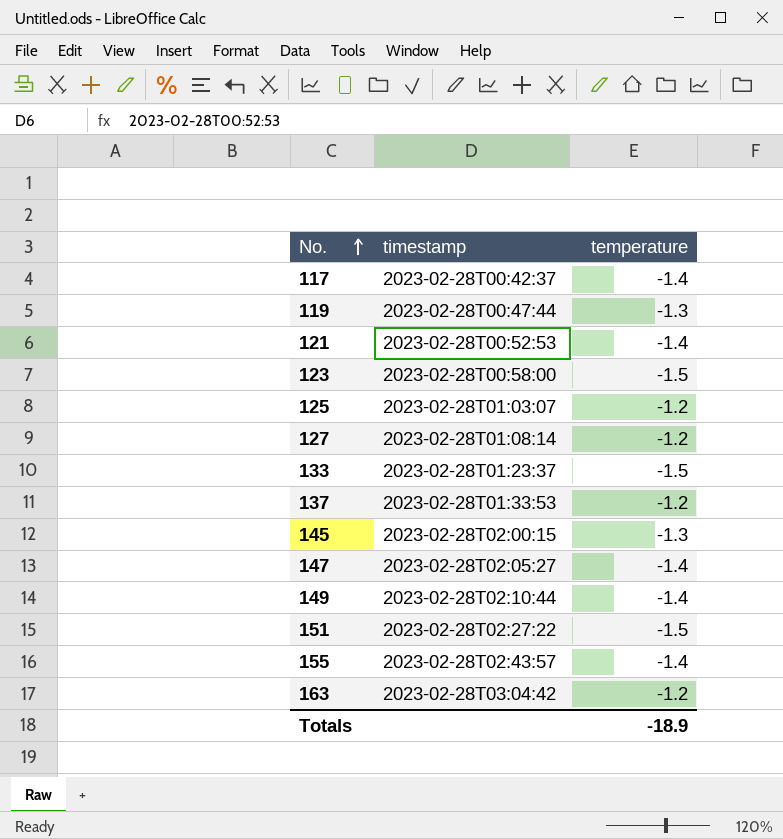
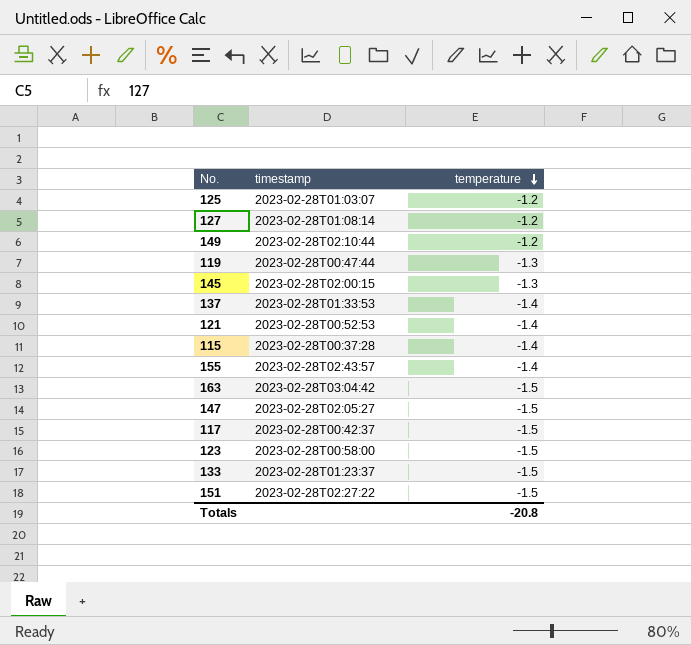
row order: No. ascending -> temperature descending
149 | temperature: -1.4 -> -1.2
137 | temperature: -1.2 -> -1.4
row 115: none -> 2023-02-28T00:37:28 | -1.4
163 | temperature: -1.2 -> -1.5
147 | temperature: -1.4 -> -1.5
117 | temperature: -1.4 -> -1.5
Totals | temperature: -18.9 -> -20.8

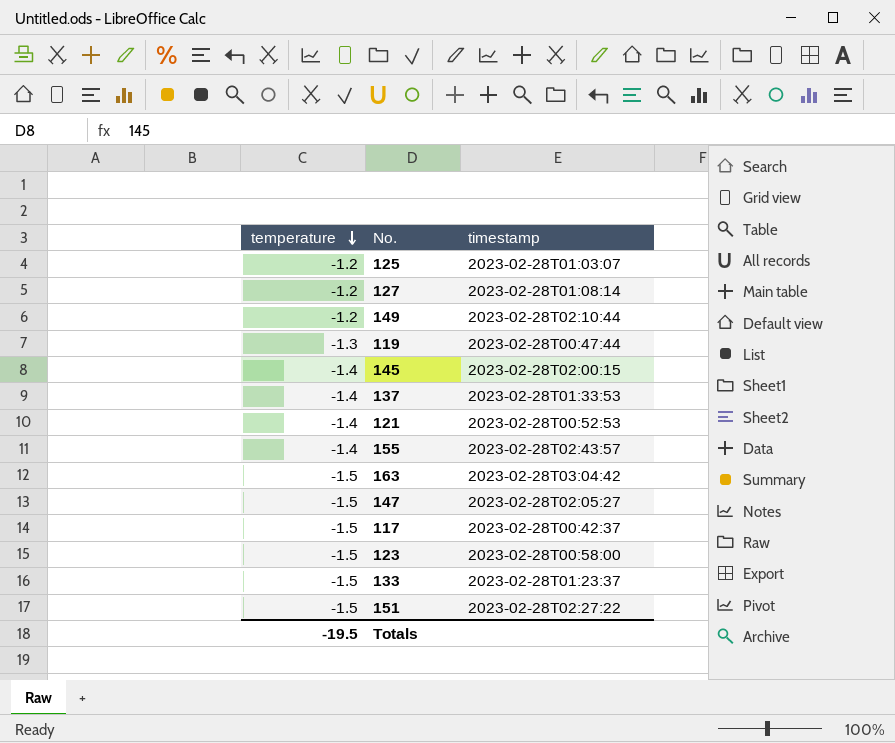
column temperature | position: 3 -> 1
row 115: 2023-02-28T00:37:28 | -1.4 -> none
145 | temperature: -1.3 -> -1.4
Totals | temperature: -20.8 -> -19.5

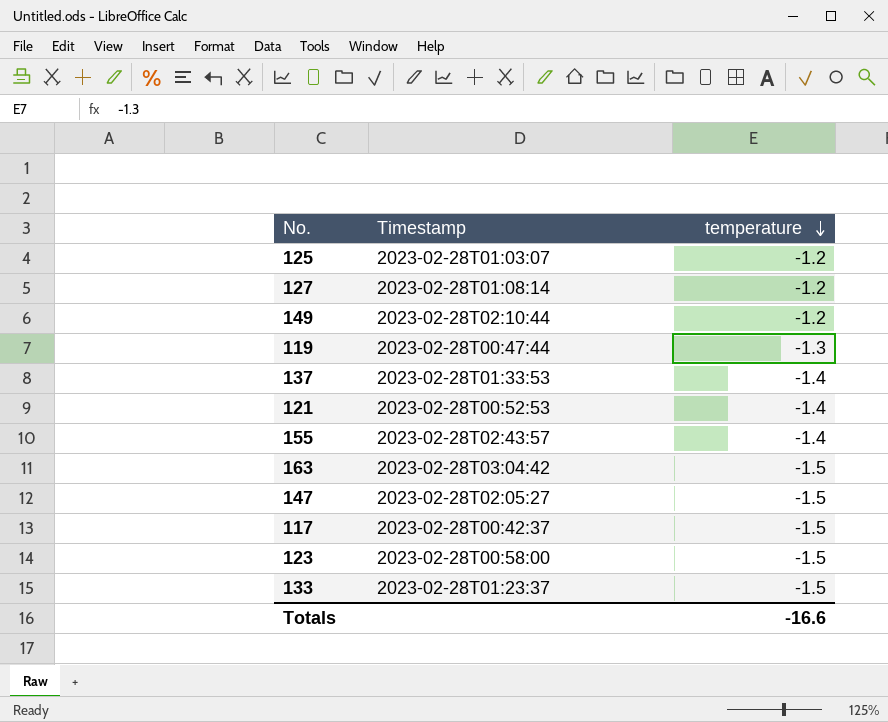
column name: timestamp -> Timestamp
column temperature | position: 1 -> 3
row 145: -1.4 | 2023-02-28T02:00:15 -> none
row 151: -1.5 | 2023-02-28T02:27:22 -> none
Totals | temperature: -19.5 -> -16.6

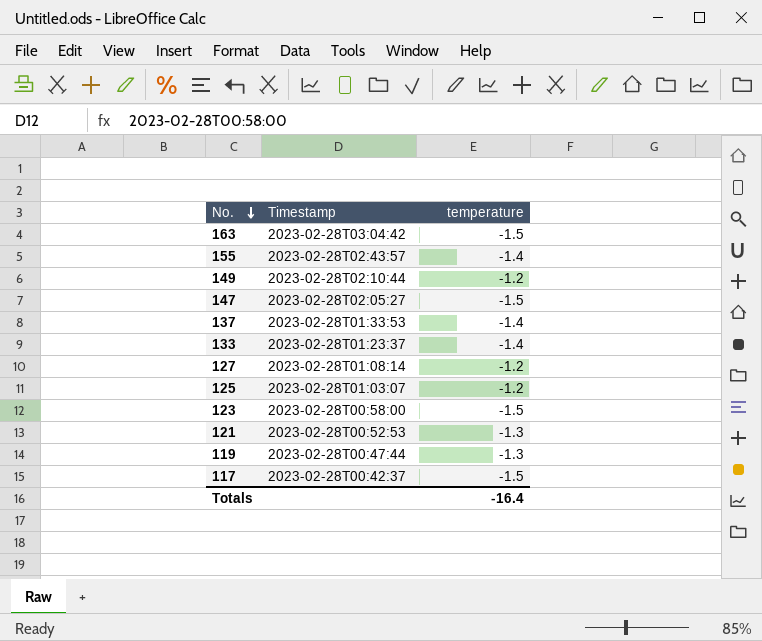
row order: temperature descending -> No. descending
133 | temperature: -1.5 -> -1.4
121 | temperature: -1.4 -> -1.3
Totals | temperature: -16.6 -> -16.4

